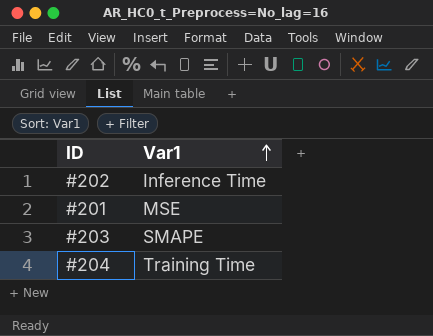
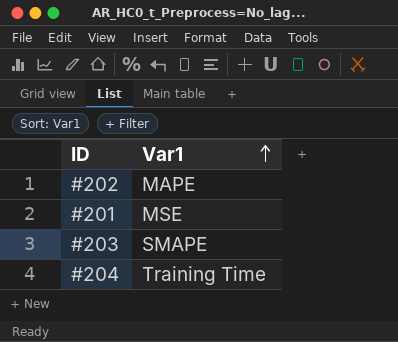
#202 | Var1: Inference Time -> MAPE

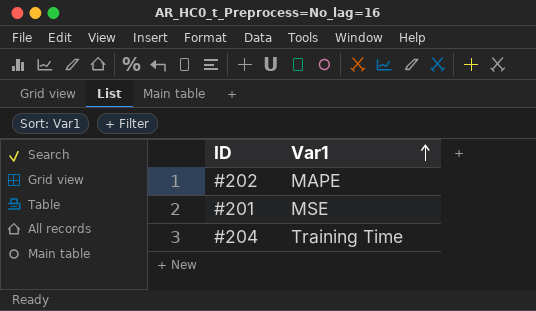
row #203: SMAPE -> none

